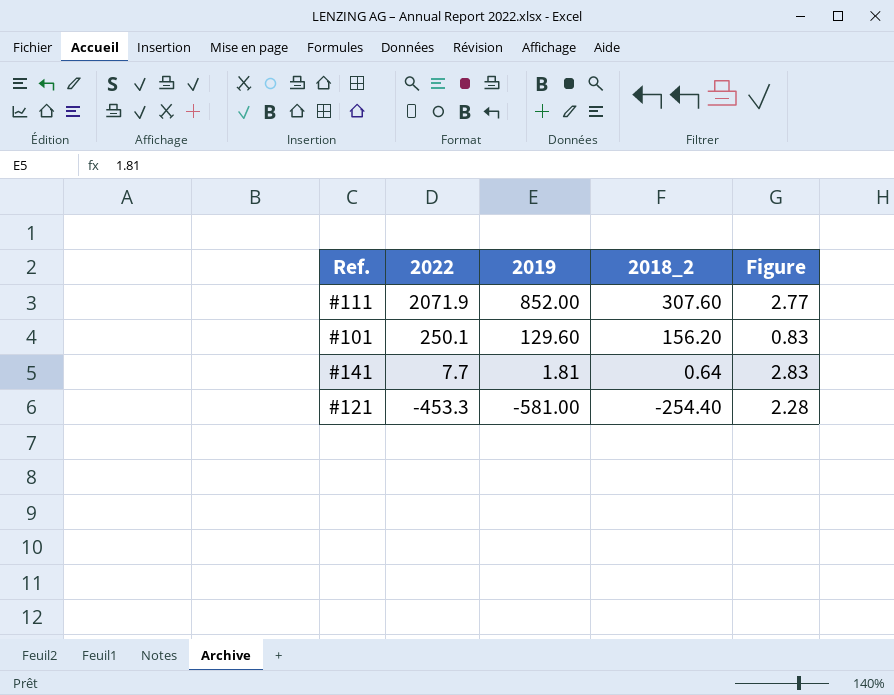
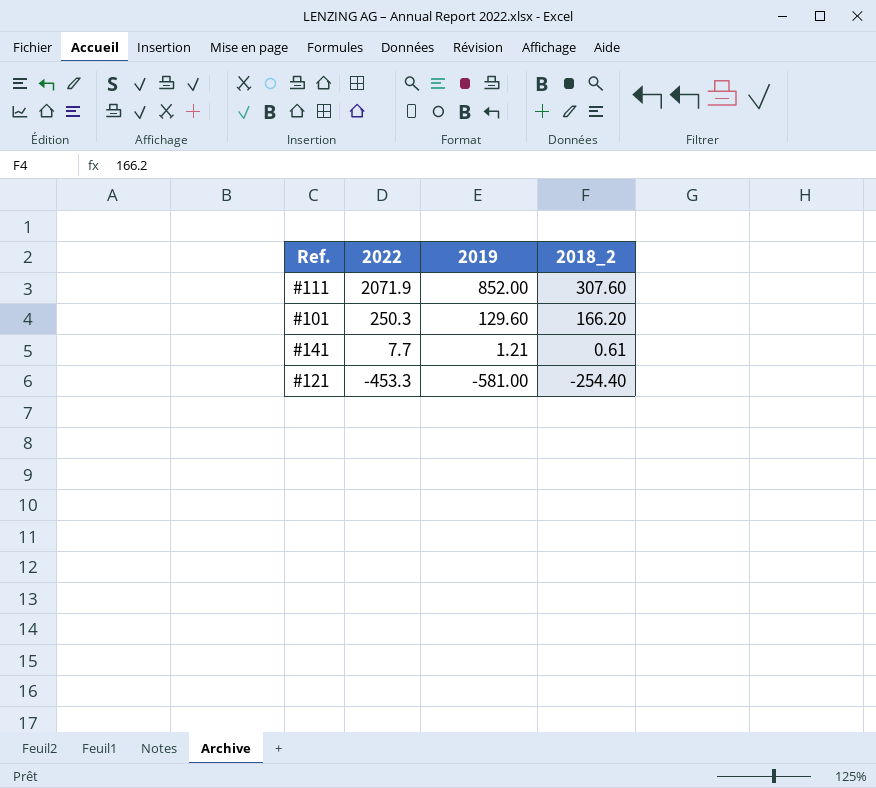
column Figure | formula: [2019] / [2018_2] -> none
#101 | 2022: 250.1 -> 250.3
#101 | 2018_2: 156.20 -> 166.20
#141 | 2019: 1.81 -> 1.21
#141 | 2018_2: 0.64 -> 0.61

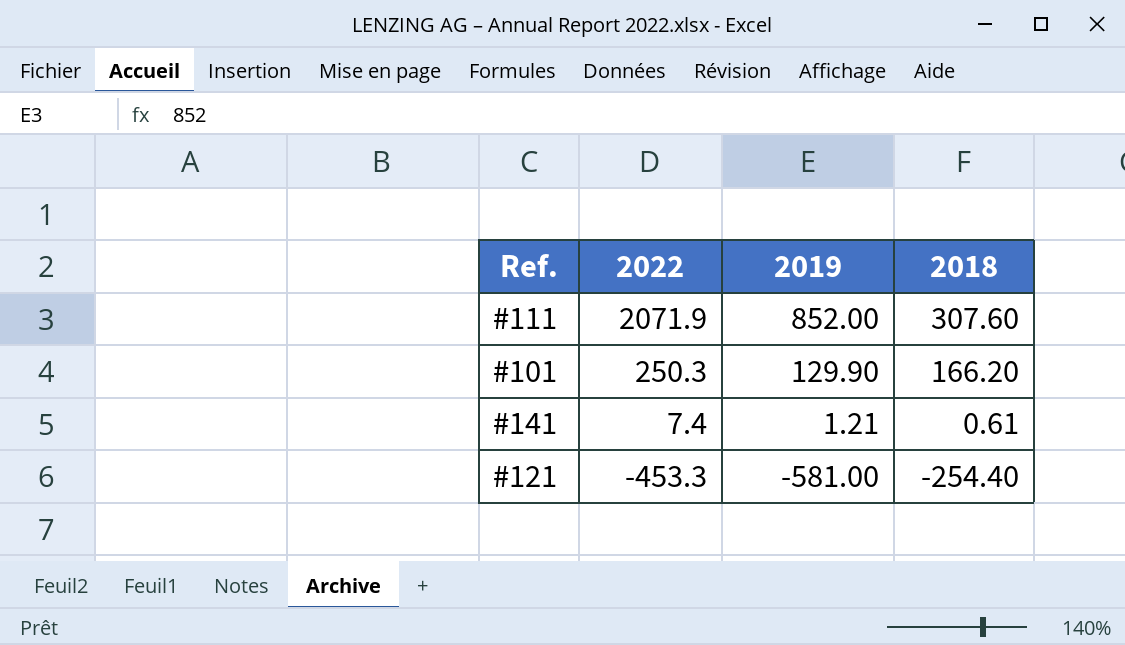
column name: 2018_2 -> 2018
#101 | 2019: 129.60 -> 129.90
#141 | 2022: 7.7 -> 7.4

